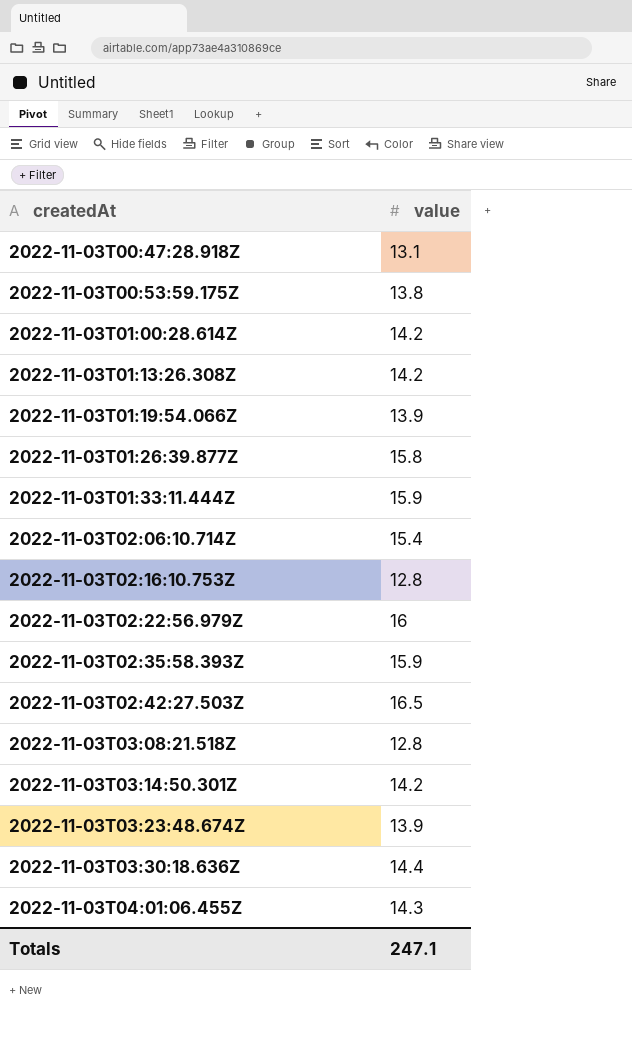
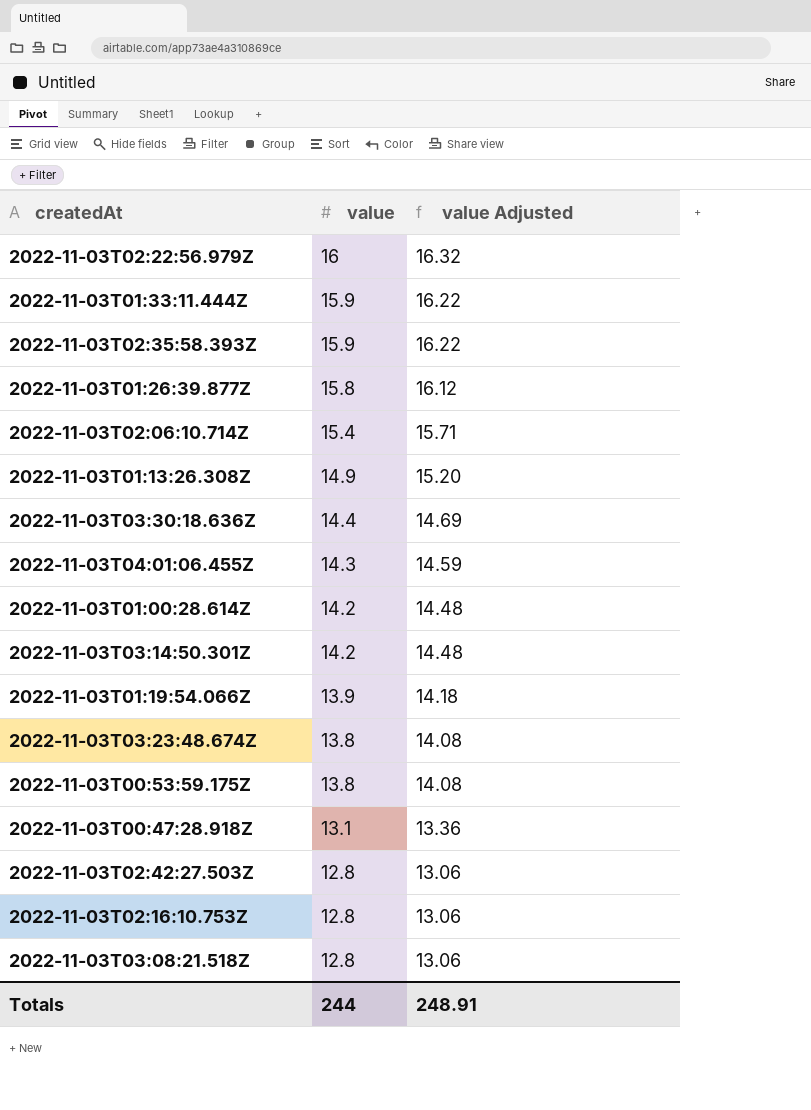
row order: createdAt ascending -> value descending
column value Adjusted | formula: none -> [value] * 1.02
2022-11-03T01:13:26.308Z | value: 14.2 -> 14.9
2022-11-03T03:23:48.674Z | value: 13.9 -> 13.8
2022-11-03T02:42:27.503Z | value: 16.5 -> 12.8
Totals | value: 247.1 -> 244

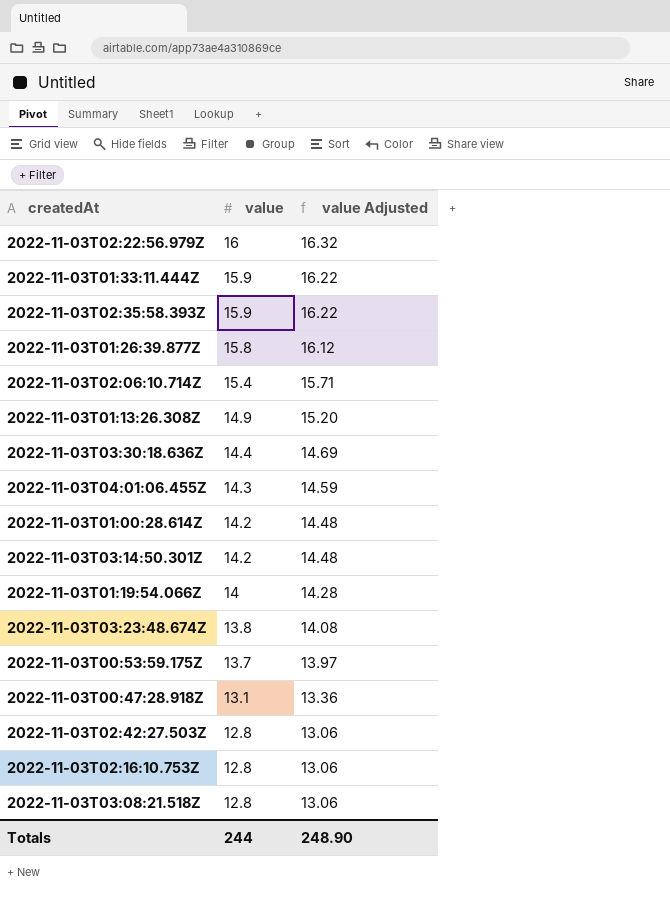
2022-11-03T01:19:54.066Z | value: 13.9 -> 14
2022-11-03T01:19:54.066Z | value Adjusted: 14.18 -> 14.28
2022-11-03T00:53:59.175Z | value: 13.8 -> 13.7
2022-11-03T00:53:59.175Z | value Adjusted: 14.08 -> 13.97
Totals | value Adjusted: 248.91 -> 248.90

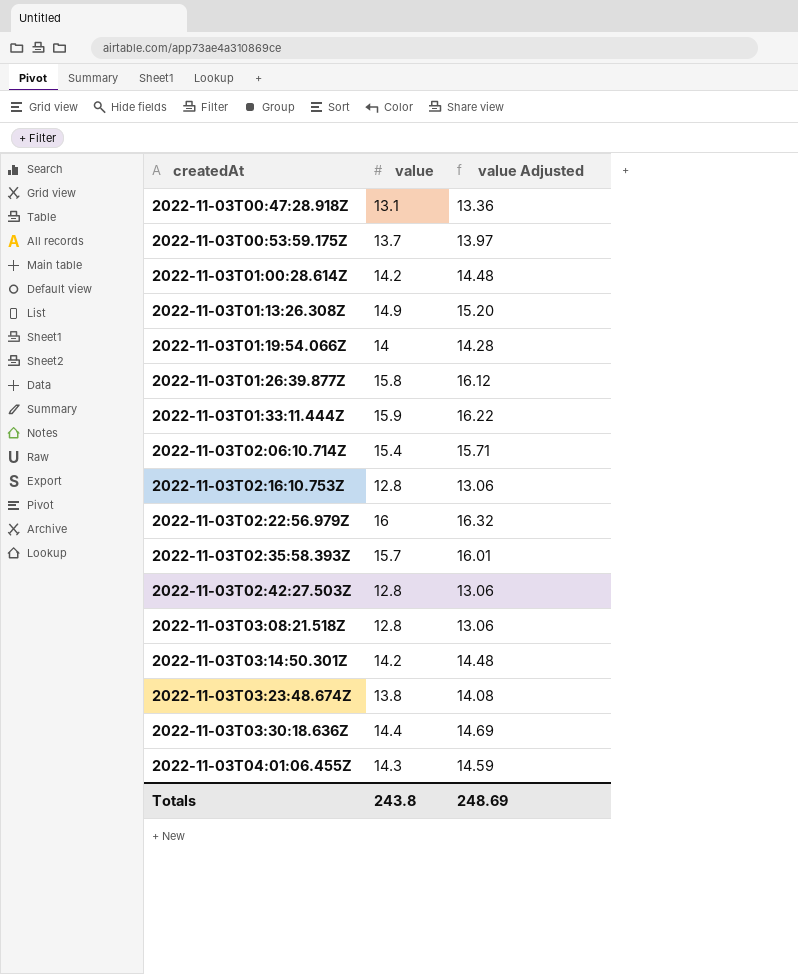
row order: value descending -> createdAt ascending
2022-11-03T02:35:58.393Z | value: 15.9 -> 15.7
2022-11-03T02:35:58.393Z | value Adjusted: 16.22 -> 16.01
Totals | value: 244 -> 243.8
Totals | value Adjusted: 248.90 -> 248.69

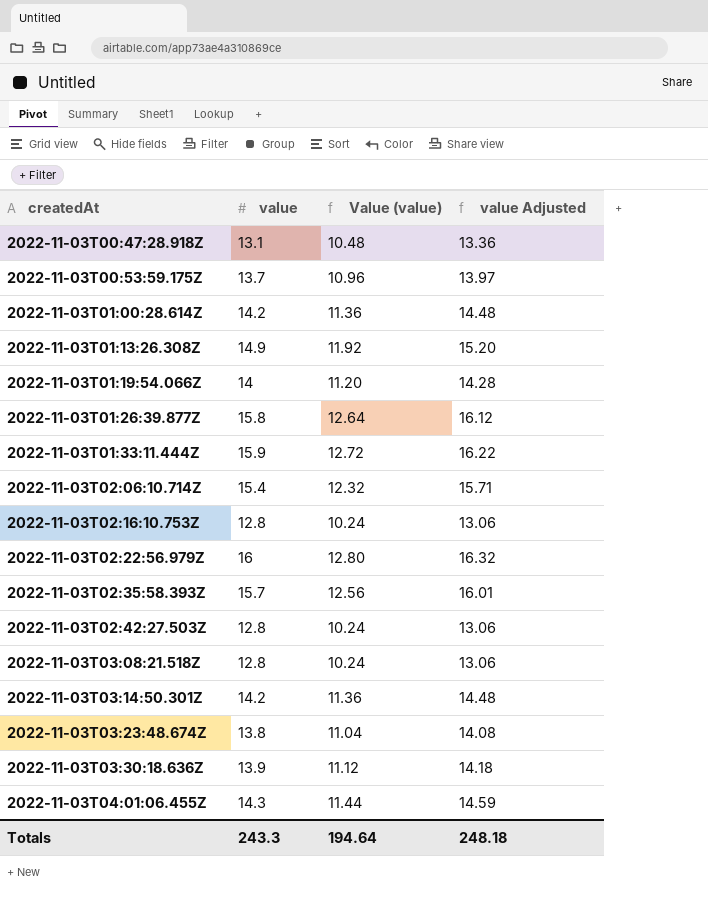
column Value (value) | formula: none -> [value] * 0.8
2022-11-03T03:30:18.636Z | value: 14.4 -> 13.9
2022-11-03T03:30:18.636Z | value Adjusted: 14.69 -> 14.18
Totals | value: 243.8 -> 243.3
Totals | value Adjusted: 248.69 -> 248.18

